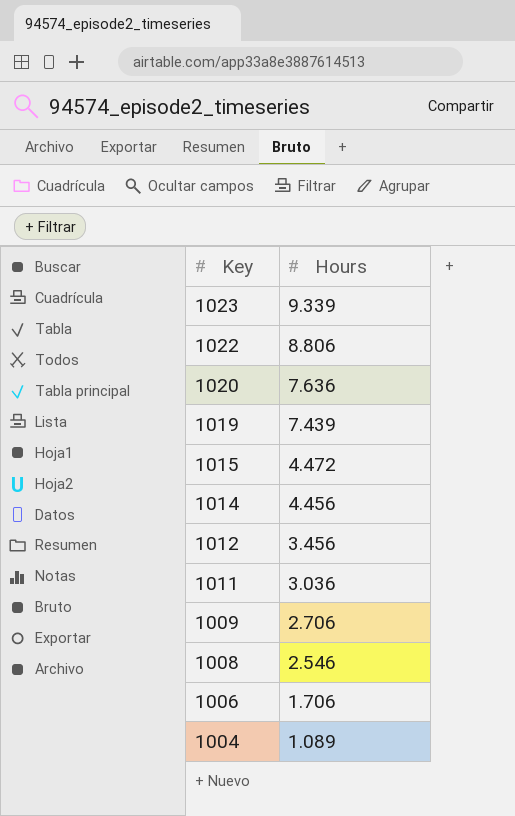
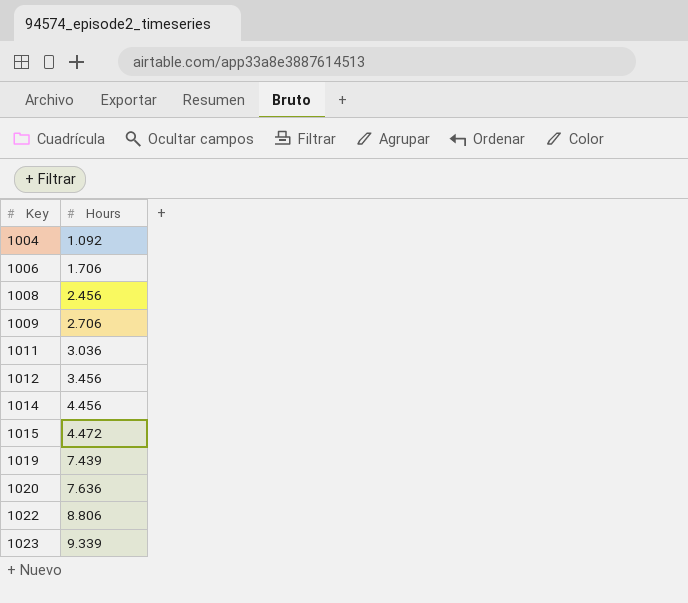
row order: Key descending -> Key ascending
1004 | Hours: 1.089 -> 1.092
1008 | Hours: 2.546 -> 2.456

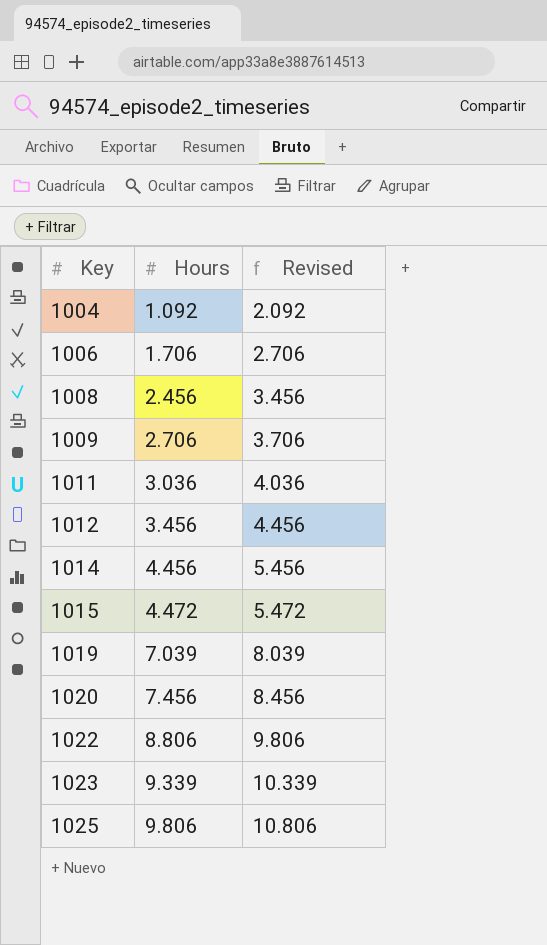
column Revised | formula: none -> [Hours] + 1
1019 | Hours: 7.439 -> 7.039
1020 | Hours: 7.636 -> 7.456
row 1025: none -> 9.806 | 10.806

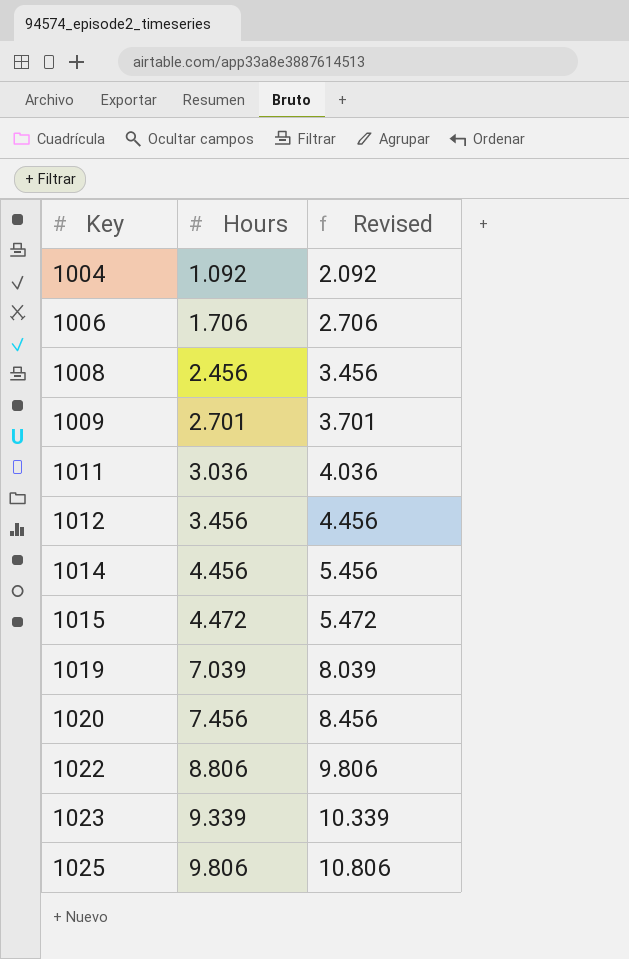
1009 | Hours: 2.706 -> 2.701
1009 | Revised: 3.706 -> 3.701

